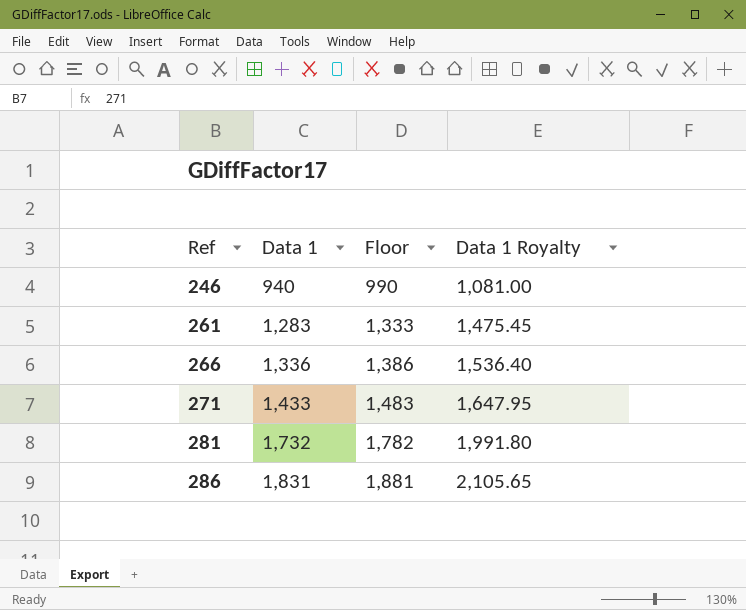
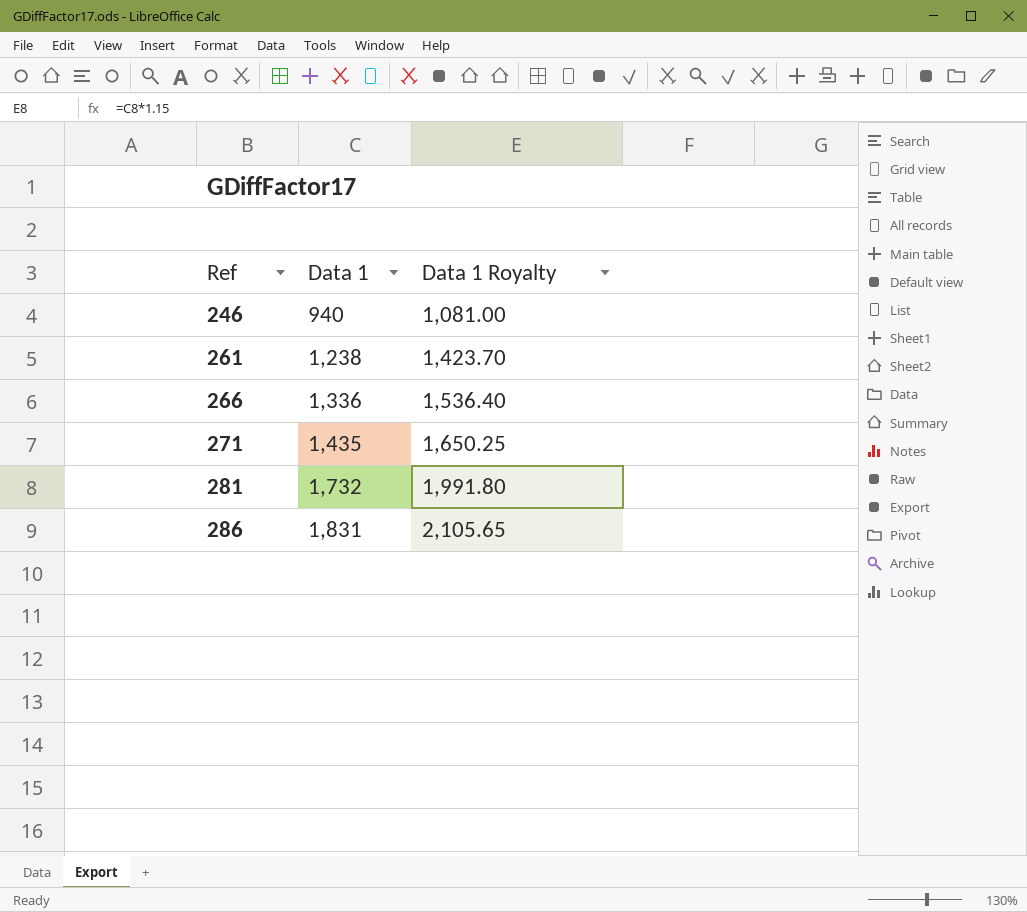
column Floor | formula: [Data 1] + 50 -> none
261 | Data 1: 1,283 -> 1,238
261 | Data 1 Royalty: 1,475.45 -> 1,423.70
271 | Data 1: 1,433 -> 1,435
271 | Data 1 Royalty: 1,647.95 -> 1,650.25

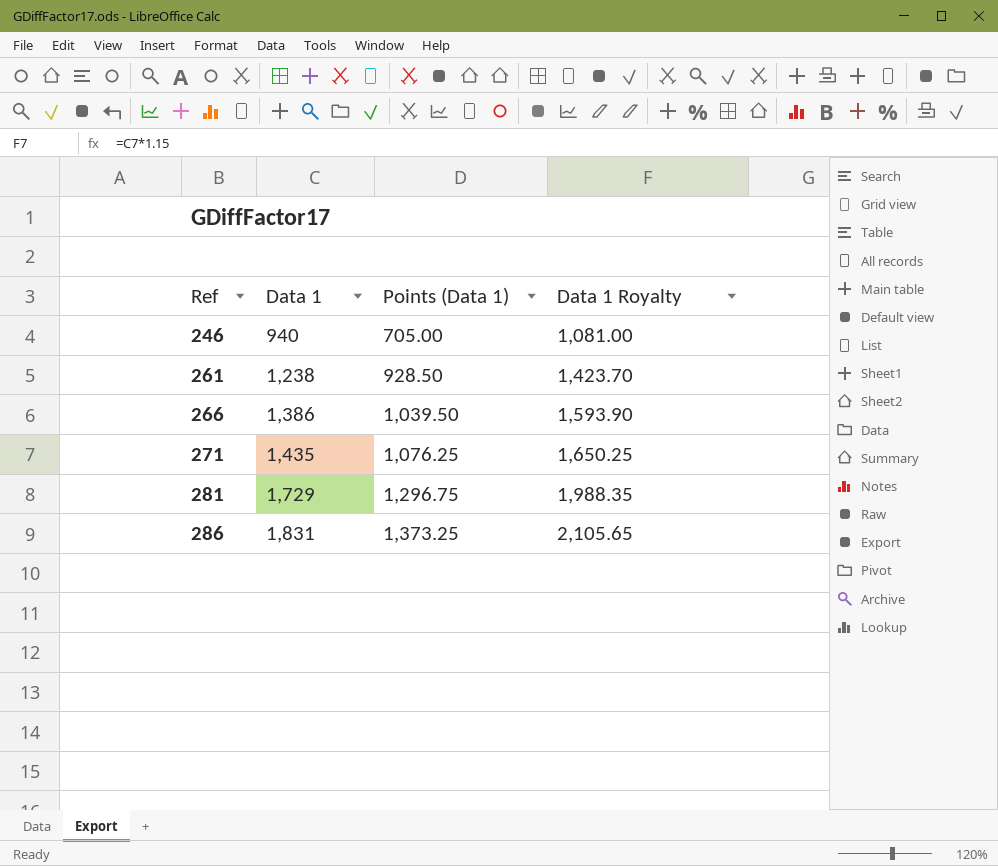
column Points (Data 1) | formula: none -> [Data 1] * 0.75
266 | Data 1: 1,336 -> 1,386
266 | Data 1 Royalty: 1,536.40 -> 1,593.90
281 | Data 1: 1,732 -> 1,729
281 | Data 1 Royalty: 1,991.80 -> 1,988.35

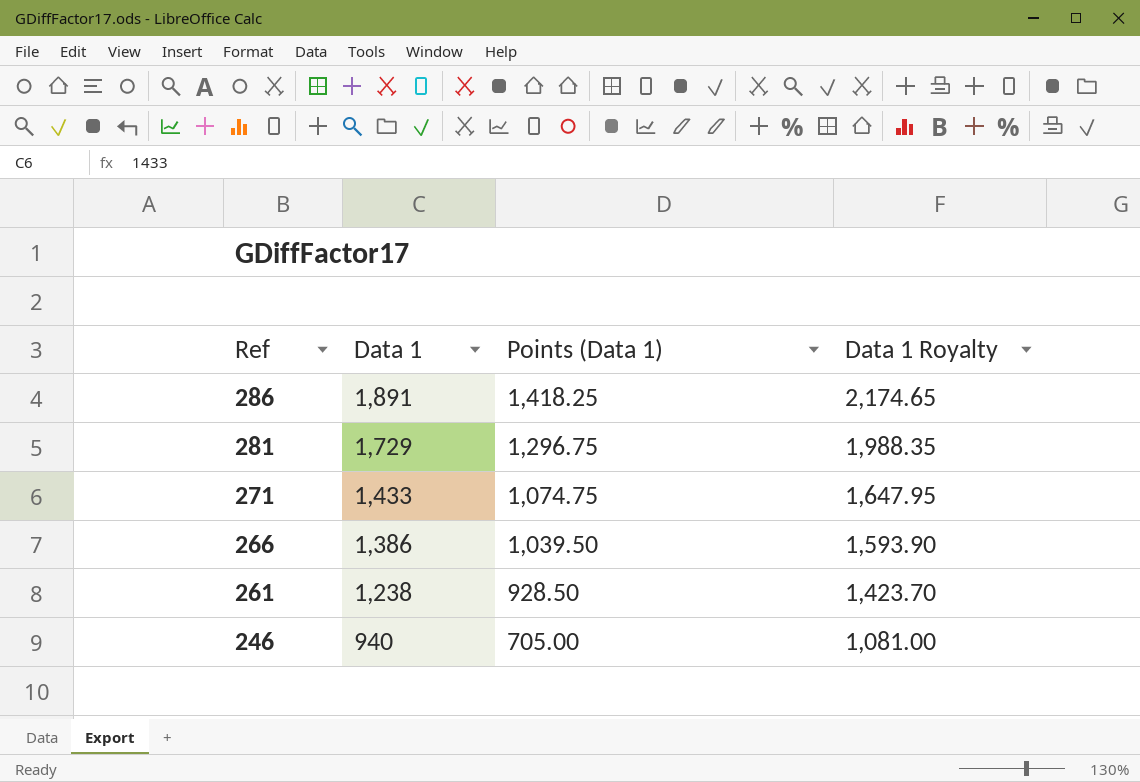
row order: Ref ascending -> Ref descending
286 | Data 1: 1,831 -> 1,891
286 | Points (Data 1): 1,373.25 -> 1,418.25
286 | Data 1 Royalty: 2,105.65 -> 2,174.65
271 | Data 1: 1,435 -> 1,433
271 | Points (Data 1): 1,076.25 -> 1,074.75
271 | Data 1 Royalty: 1,650.25 -> 1,647.95

